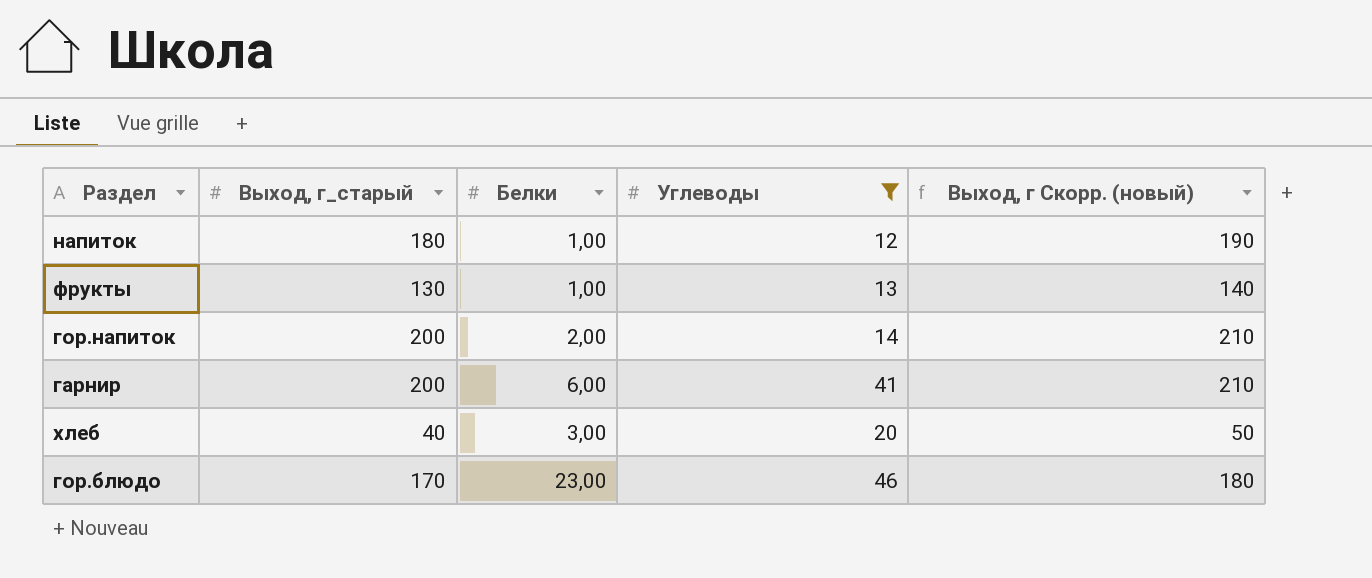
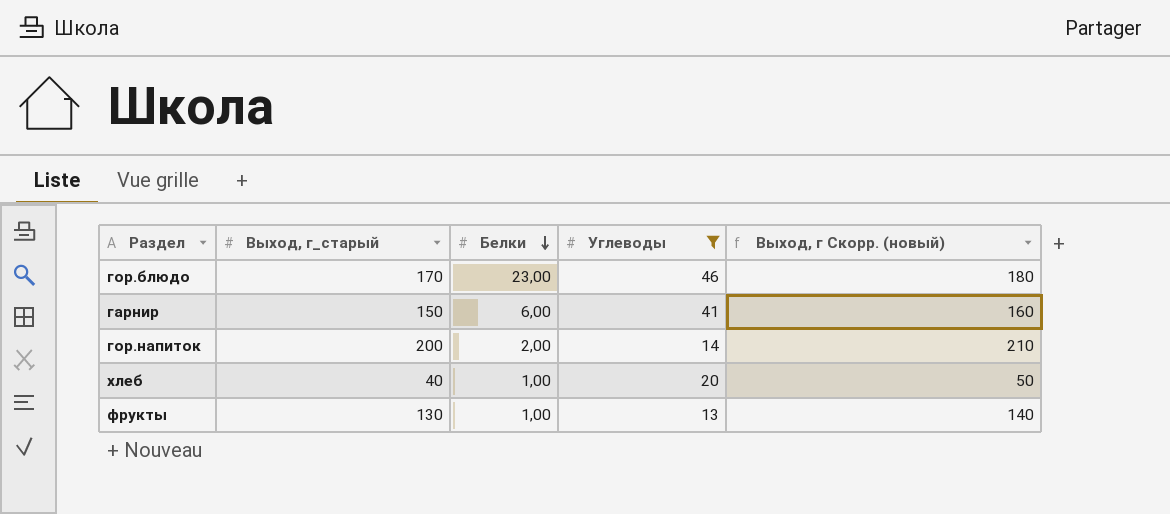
row order: none -> Белки descending
row напиток: 180 | 1,00 | 12 | 190 -> none
гарнир | Выход, г_старый: 200 -> 150
гарнир | Выход, г Скорр. (новый): 210 -> 160
хлеб | Белки: 3,00 -> 1,00

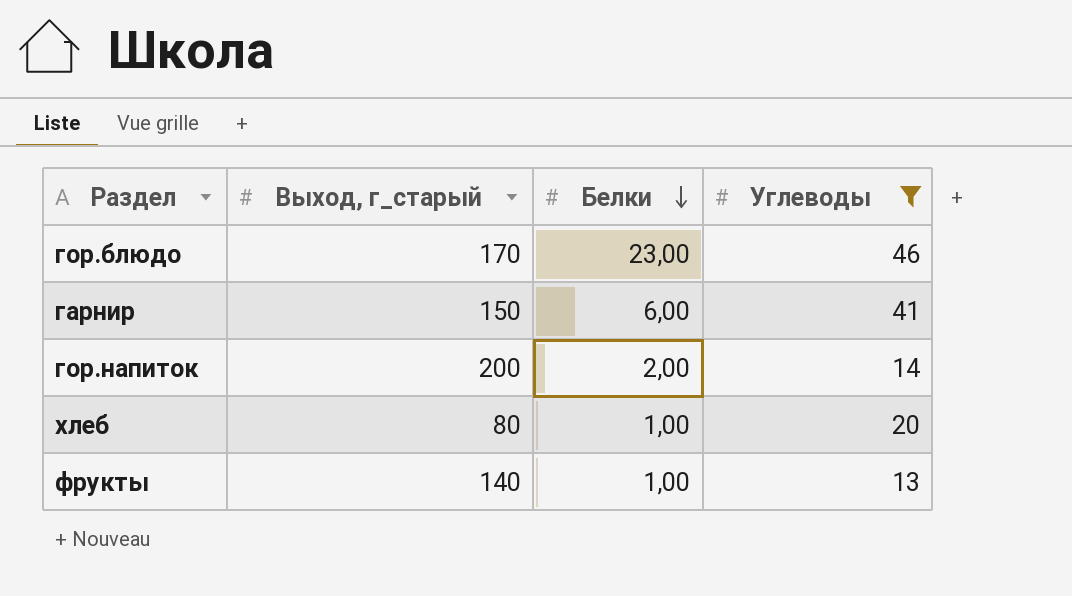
column Выход, г Скорр. (новый) | formula: [Выход, г_старый] + 10 -> none
хлеб | Выход, г_старый: 40 -> 80
фрукты | Выход, г_старый: 130 -> 140

